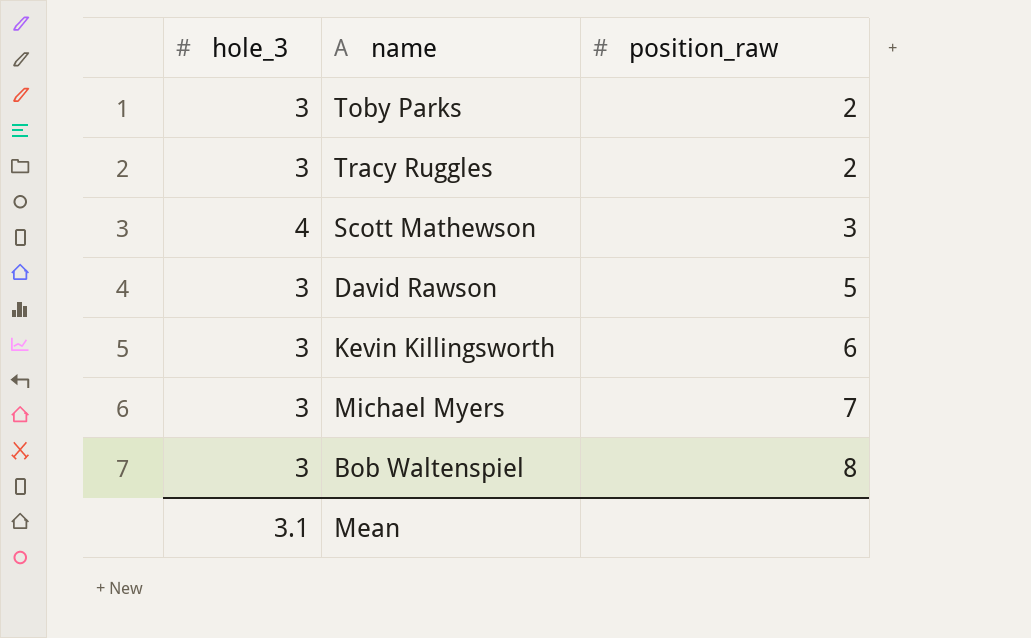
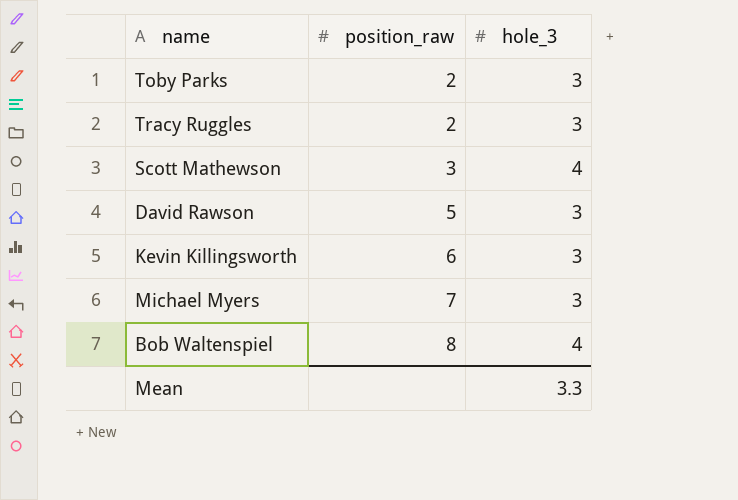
column hole_3 | position: 1 -> 3
Bob Waltenspiel | hole_3: 3 -> 4
Mean | hole_3: 3.1 -> 3.3

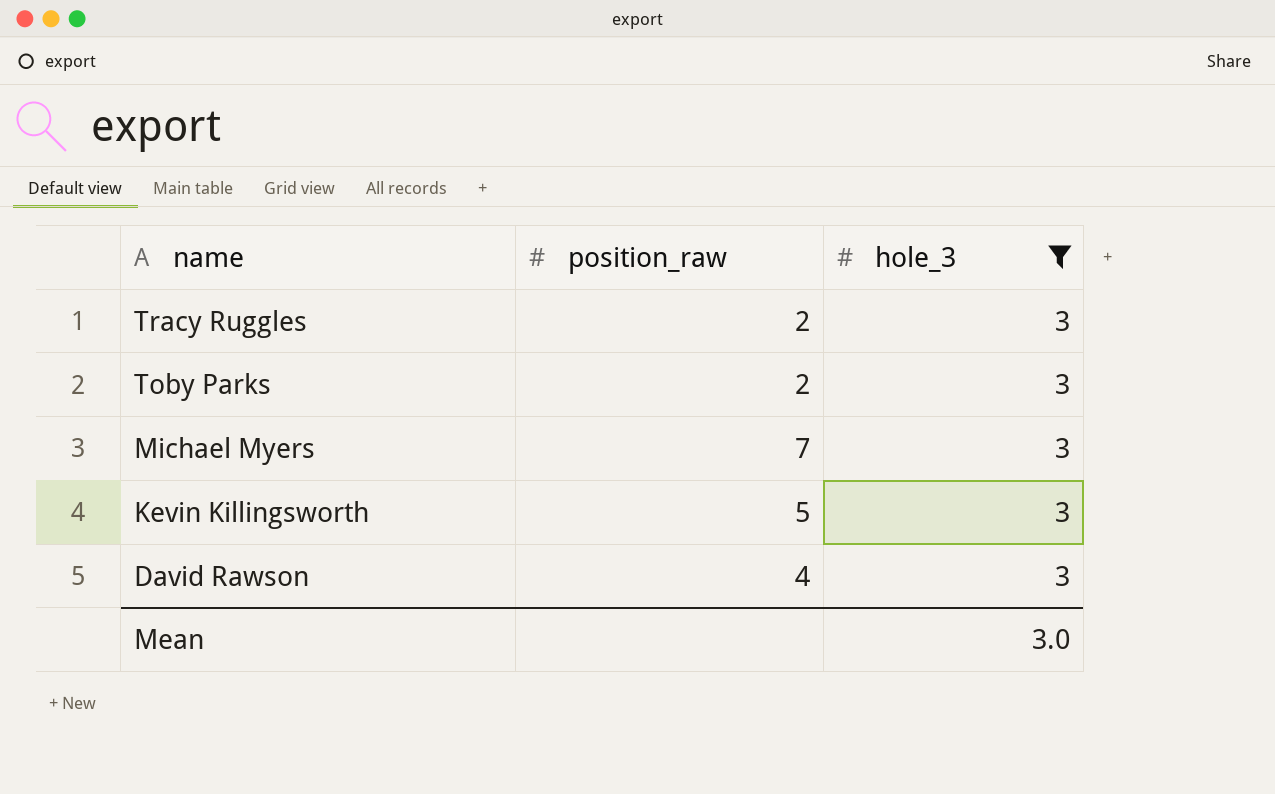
filter: none -> hole_3 = 3
row order: position_raw ascending -> name descending
Kevin Killingsworth | position_raw: 6 -> 5
David Rawson | position_raw: 5 -> 4
Mean | hole_3: 3.3 -> 3.0

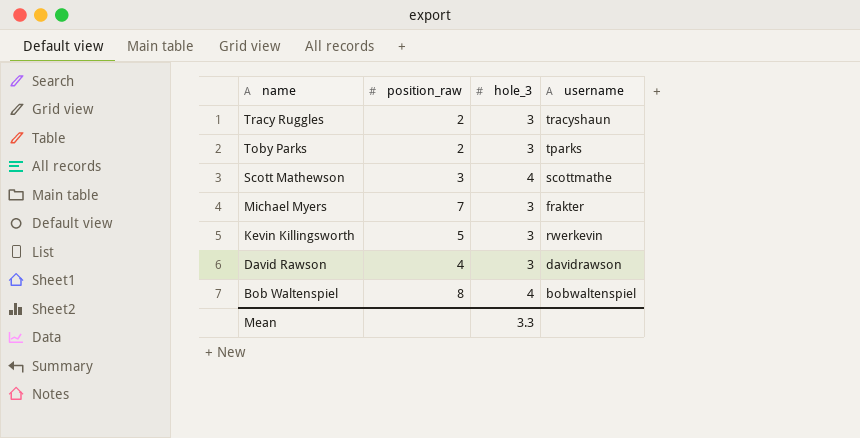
filter: hole_3 = 3 -> none
column username | position: none -> 4
Mean | hole_3: 3.0 -> 3.3

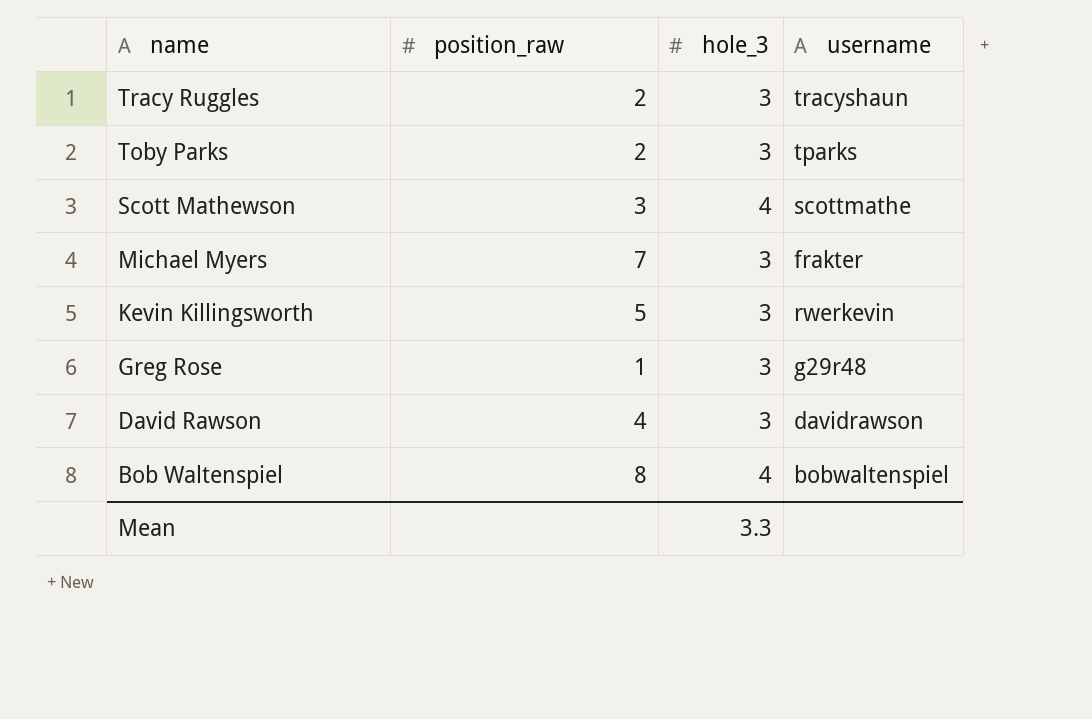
row Greg Rose: none -> 1 | 3 | g29r48

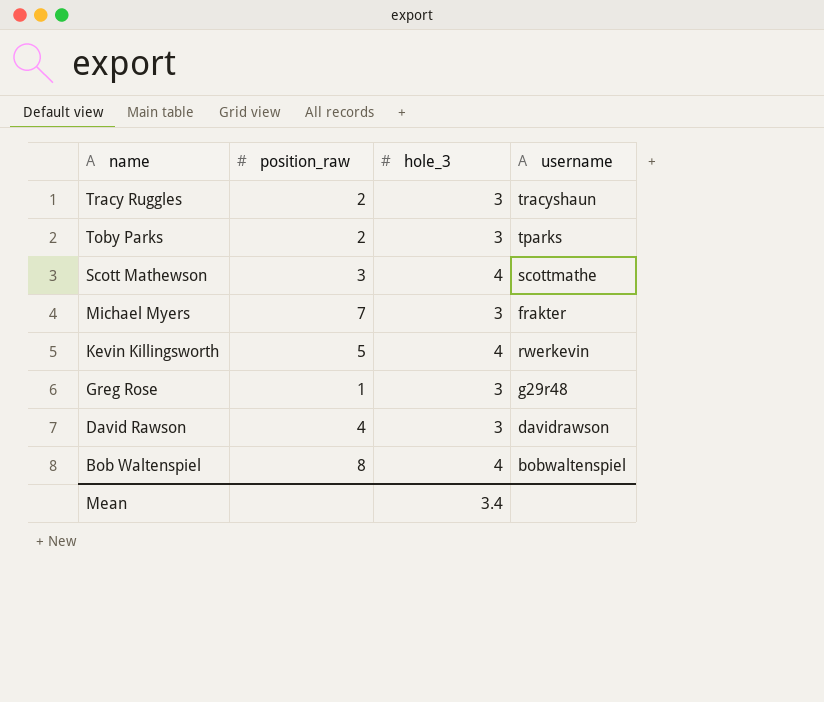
Kevin Killingsworth | hole_3: 3 -> 4
Mean | hole_3: 3.3 -> 3.4

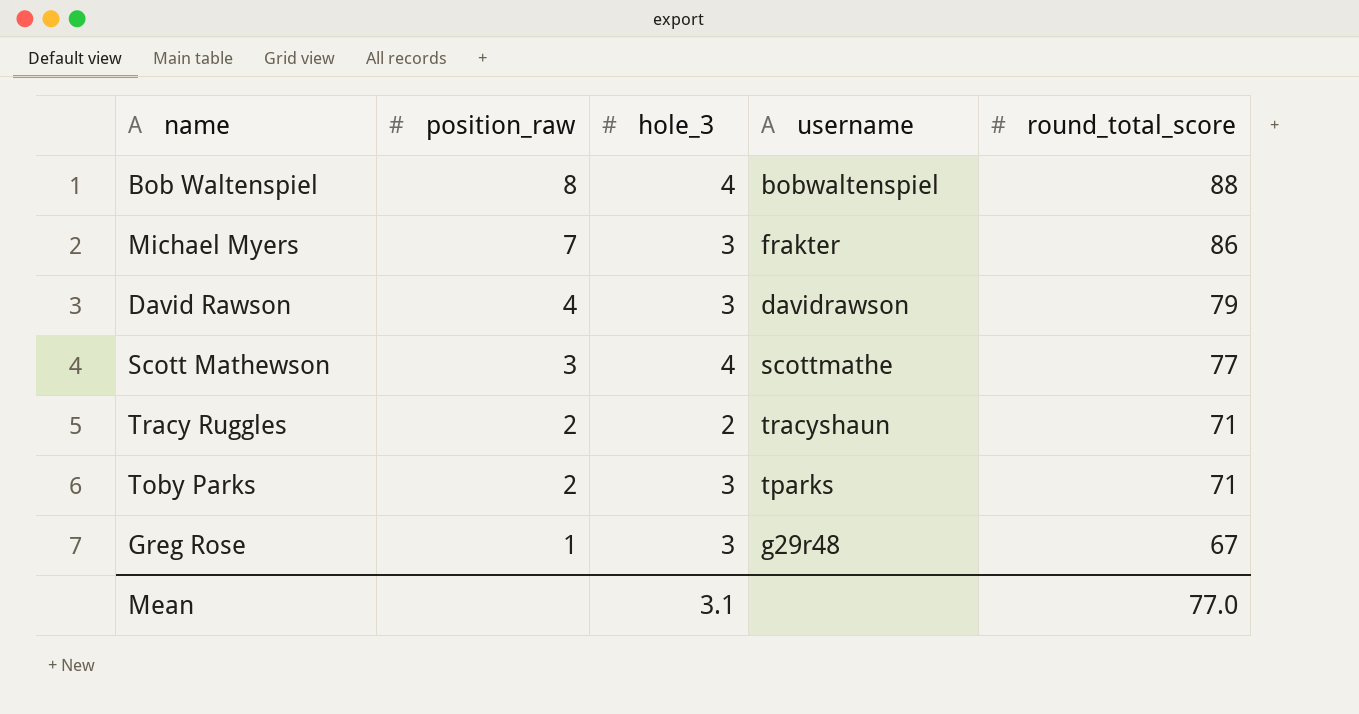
row order: name descending -> position_raw descending
column round_total_score | position: none -> 5
row Kevin Killingsworth: 5 | 4 | rwerkevin -> none
Tracy Ruggles | hole_3: 3 -> 2
Mean | hole_3: 3.4 -> 3.1

